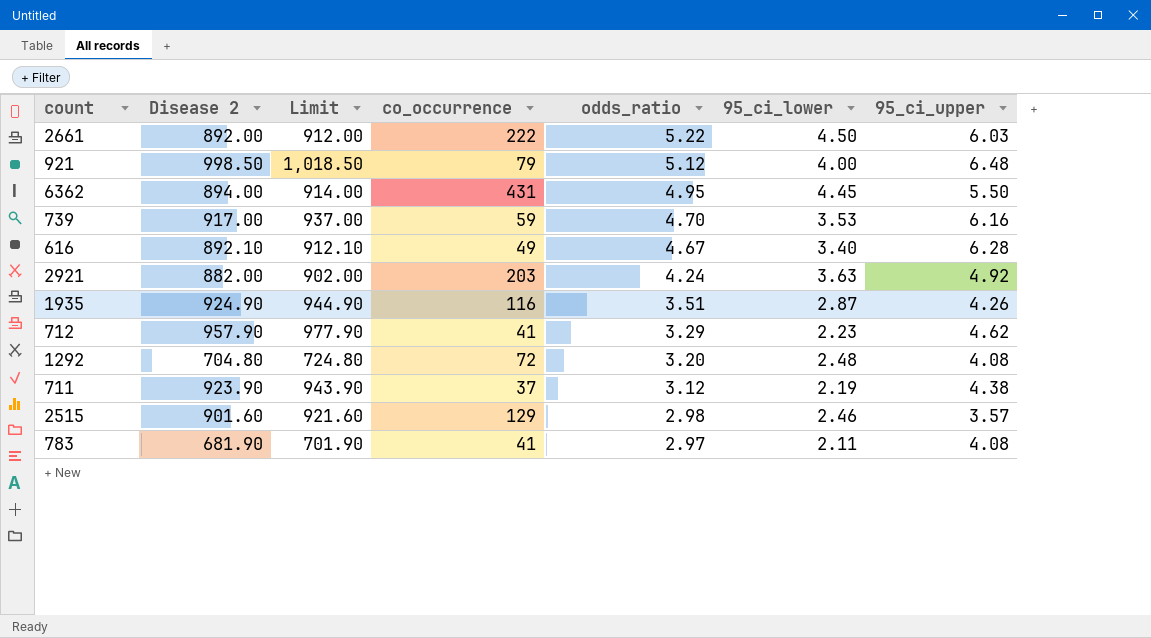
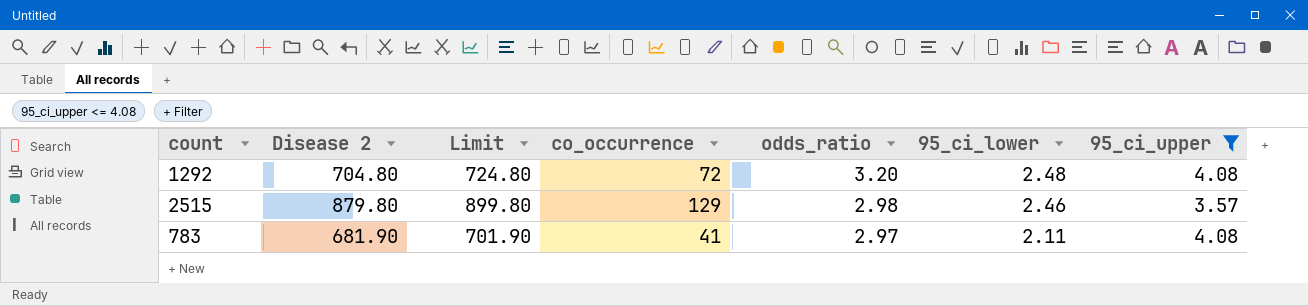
filter: none -> 95_ci_upper <= 4.08
2515 | Disease 2: 901.60 -> 879.80
2515 | Limit: 921.60 -> 899.80

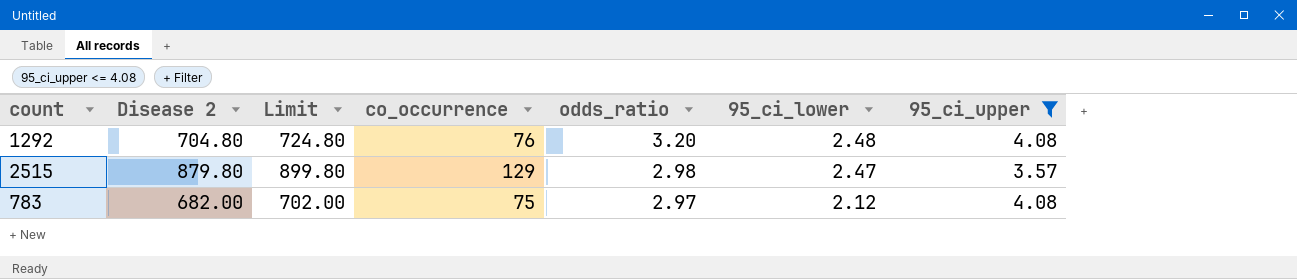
1292 | co_occurrence: 72 -> 76
2515 | 95_ci_lower: 2.46 -> 2.47
783 | Disease 2: 681.90 -> 682.00
783 | Limit: 701.90 -> 702.00
783 | co_occurrence: 41 -> 75
783 | 95_ci_lower: 2.11 -> 2.12

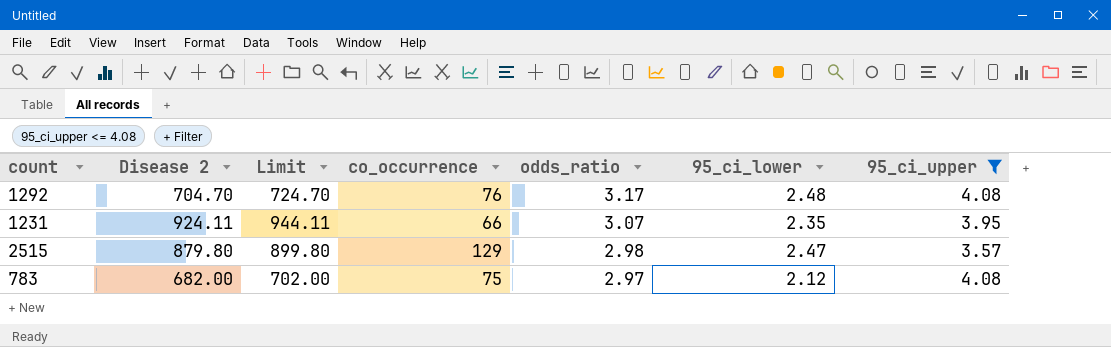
1292 | Disease 2: 704.80 -> 704.70
1292 | Limit: 724.80 -> 724.70
1292 | odds_ratio: 3.20 -> 3.17
row 1231: none -> 924.11 | 944.11 | 66 | 3.07 | 2.35 | 3.95

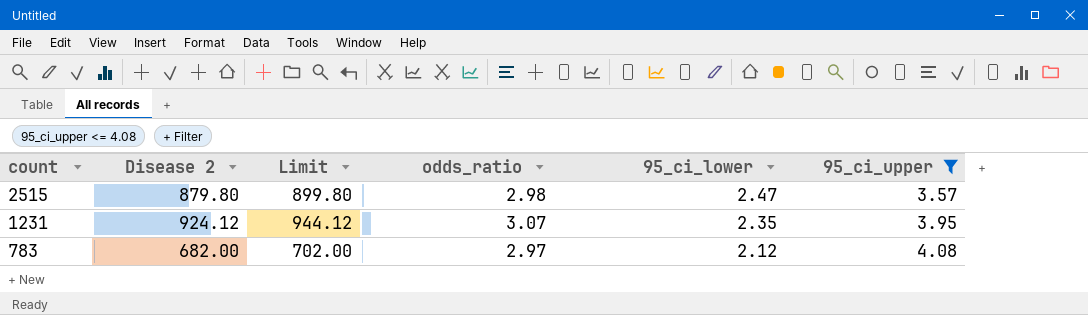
row order: odds_ratio descending -> count descending
column co_occurrence | position: 4 -> none
row 1292: 704.70 | 724.70 | 76 | 3.17 | 2.48 | 4.08 -> none
1231 | Disease 2: 924.11 -> 924.12
1231 | Limit: 944.11 -> 944.12

